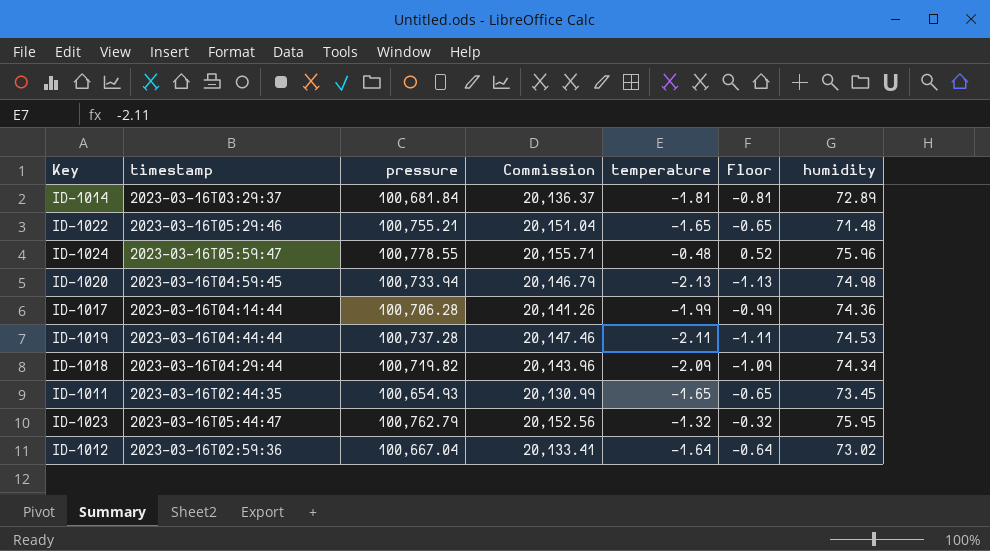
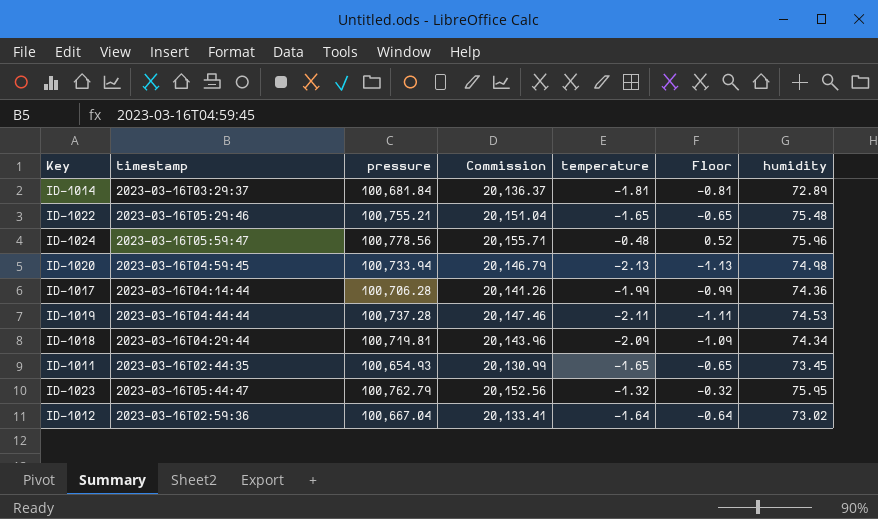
ID-1022 | humidity: 71.48 -> 75.48
ID-1024 | pressure: 100,778.55 -> 100,778.56
ID-1018 | pressure: 100,719.82 -> 100,719.81

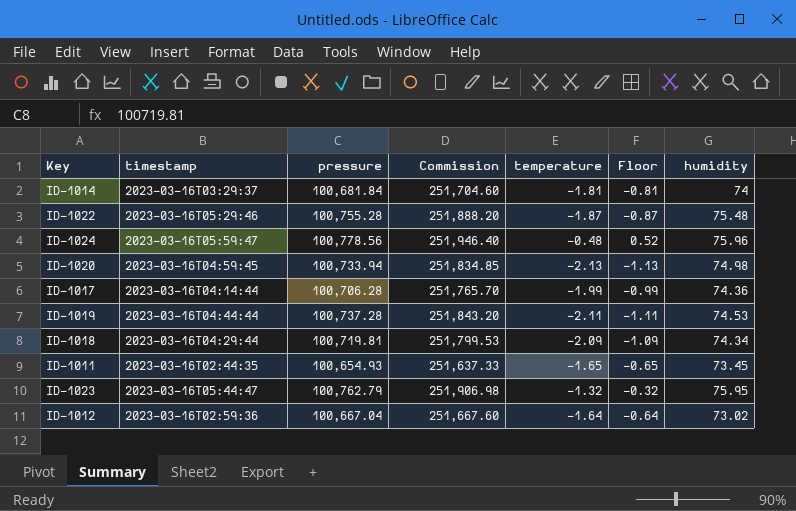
column Commission | formula: [pressure] * 0.2 -> [pressure] * 2.5
ID-1014 | humidity: 72.89 -> 74
ID-1022 | pressure: 100,755.21 -> 100,755.28
ID-1022 | temperature: -1.65 -> -1.87
ID-1022 | Floor: -0.65 -> -0.87

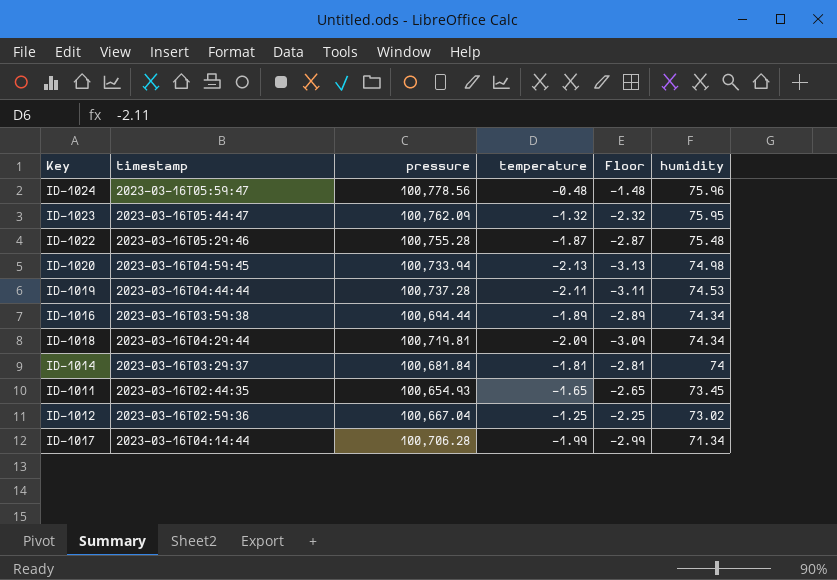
row order: none -> humidity descending
column Commission | formula: [pressure] * 2.5 -> none
column Floor | formula: [temperature] + 1 -> [temperature] - 1
ID-1023 | pressure: 100,762.79 -> 100,762.09
row ID-1016: none -> 2023-03-16T03:59:38 | 100,694.44 | -1.89 | -2.89 | 74.34
ID-1012 | temperature: -1.64 -> -1.25
ID-1017 | humidity: 74.36 -> 71.34

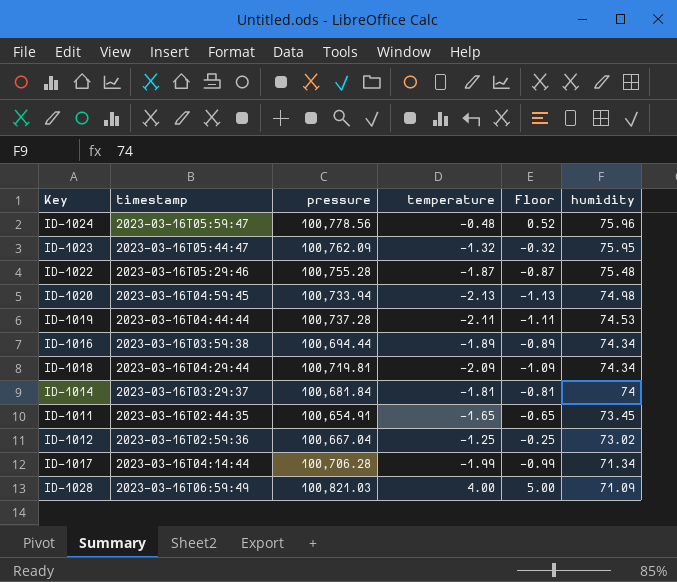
column Floor | formula: [temperature] - 1 -> [temperature] + 1
ID-1011 | pressure: 100,654.93 -> 100,654.91
row ID-1028: none -> 2023-03-16T06:59:49 | 100,821.03 | 4.00 | 5.00 | 71.09

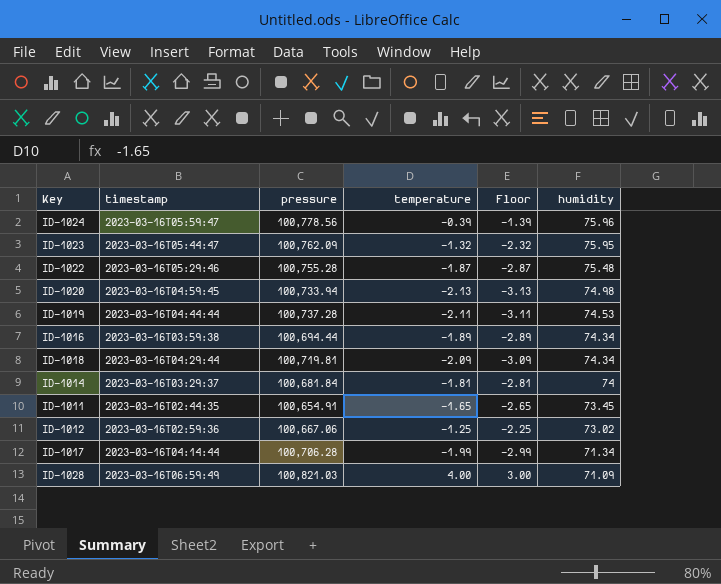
column Floor | formula: [temperature] + 1 -> [temperature] - 1
ID-1024 | temperature: -0.48 -> -0.39
ID-1012 | pressure: 100,667.04 -> 100,667.06

